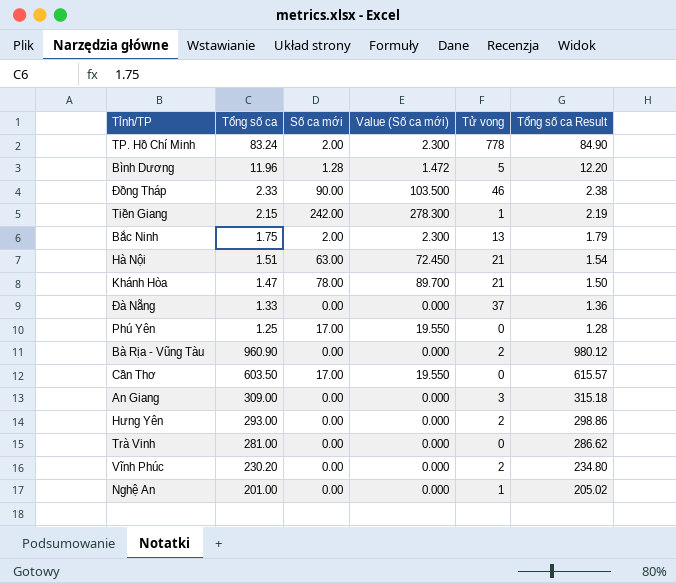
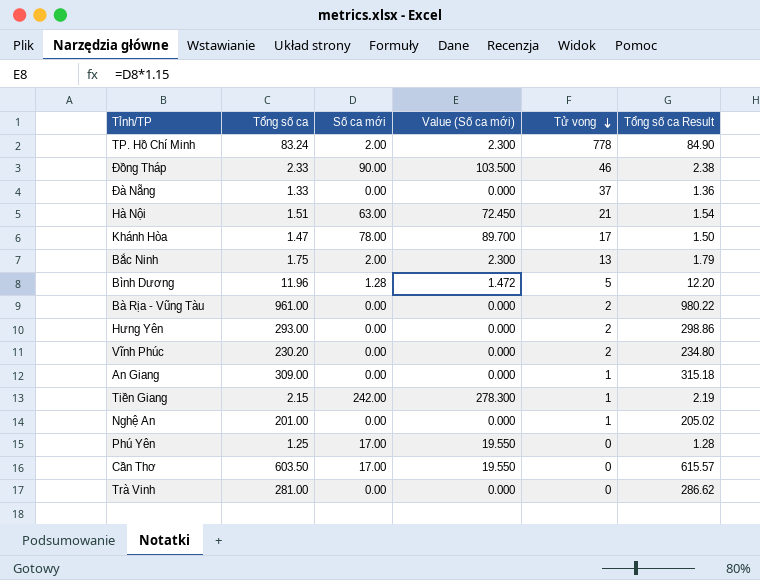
row order: none -> Tử vong descending
Khánh Hòa | Tử vong: 21 -> 17
Bà Rịa - Vũng Tàu | Tổng số ca: 960.90 -> 961.00
Bà Rịa - Vũng Tàu | Tổng số ca Result: 980.12 -> 980.22
An Giang | Tử vong: 3 -> 1

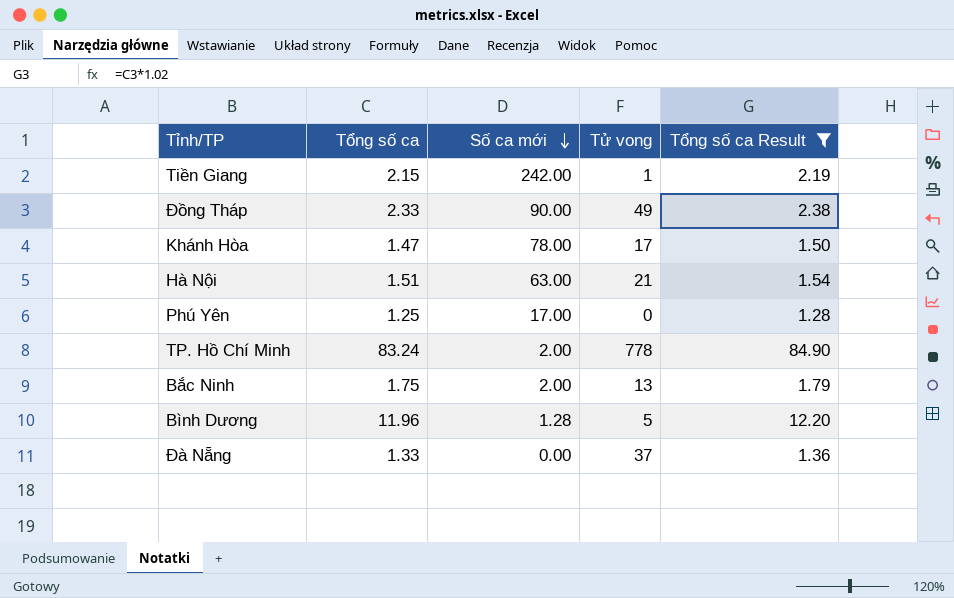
filter: none -> Tổng số ca Result <= 84.90
row order: Tử vong descending -> Số ca mới descending
column Value (Số ca mới) | formula: [Số ca mới] * 1.15 -> none
Đồng Tháp | Tử vong: 46 -> 49

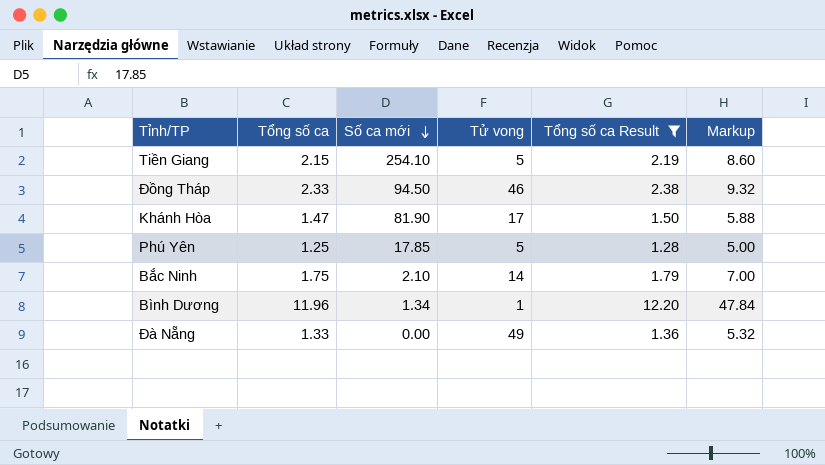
column Markup | formula: none -> [Tổng số ca] * 4
row Hà Nội: 1.51 | 63.00 | 21 | 1.54 -> none
row TP. Hồ Chí Minh: 83.24 | 2.00 | 778 | 84.90 -> none
Tiền Giang | Số ca mới: 242.00 -> 254.10
Tiền Giang | Tử vong: 1 -> 5
Đồng Tháp | Số ca mới: 90.00 -> 94.50
Đồng Tháp | Tử vong: 49 -> 46
Khánh Hòa | Số ca mới: 78.00 -> 81.90
Phú Yên | Số ca mới: 17.00 -> 17.85
Phú Yên | Tử vong: 0 -> 5
Bắc Ninh | Số ca mới: 2.00 -> 2.10
Bắc Ninh | Tử vong: 13 -> 14
Bình Dương | Số ca mới: 1.28 -> 1.34
Bình Dương | Tử vong: 5 -> 1
Đà Nẵng | Tử vong: 37 -> 49

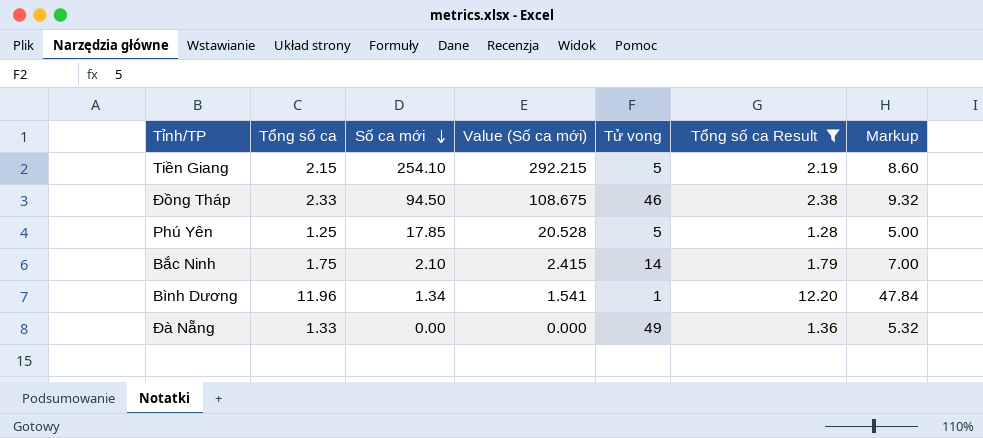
column Value (Số ca mới) | formula: none -> [Số ca mới] * 1.15
row Khánh Hòa: 1.47 | 81.90 | 17 | 1.50 | 5.88 -> none

